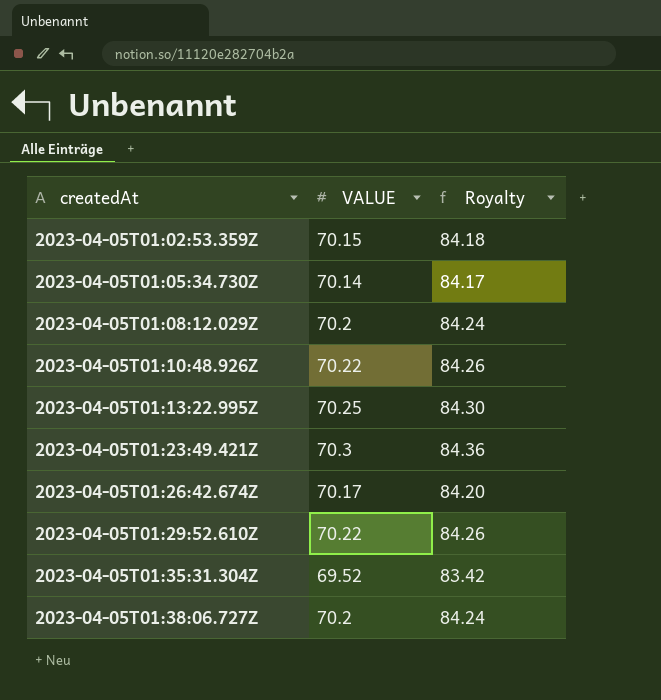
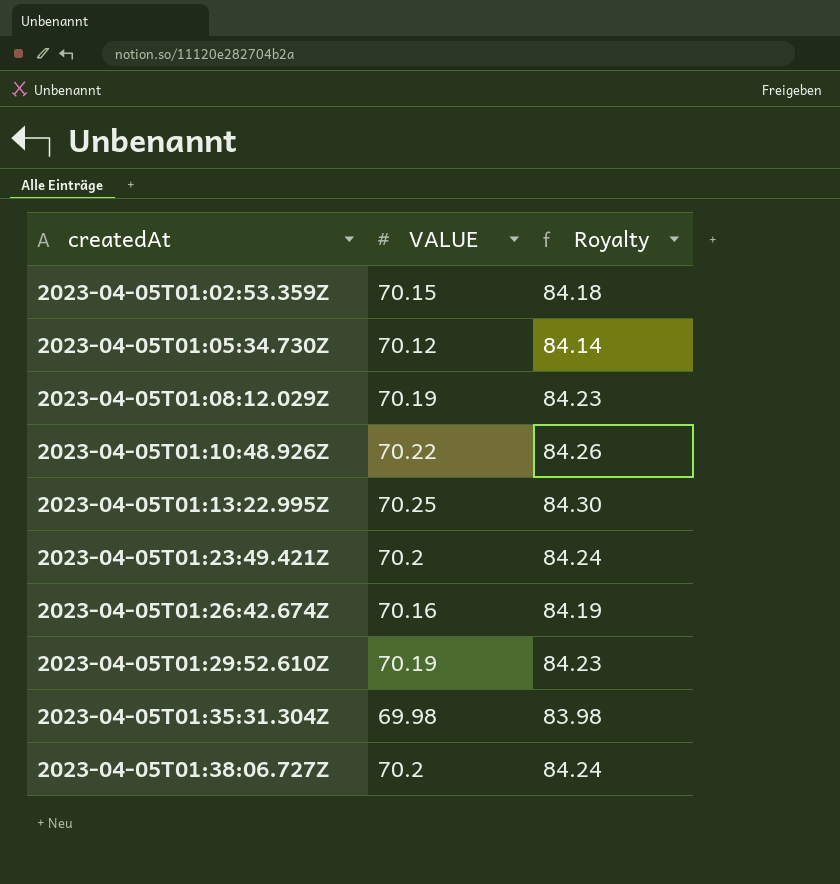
2023-04-05T01:05:34.730Z | VALUE: 70.14 -> 70.12
2023-04-05T01:05:34.730Z | Royalty: 84.17 -> 84.14
2023-04-05T01:08:12.029Z | VALUE: 70.2 -> 70.19
2023-04-05T01:08:12.029Z | Royalty: 84.24 -> 84.23
2023-04-05T01:23:49.421Z | VALUE: 70.3 -> 70.2
2023-04-05T01:23:49.421Z | Royalty: 84.36 -> 84.24
2023-04-05T01:26:42.674Z | VALUE: 70.17 -> 70.16
2023-04-05T01:26:42.674Z | Royalty: 84.20 -> 84.19
2023-04-05T01:29:52.610Z | VALUE: 70.22 -> 70.19
2023-04-05T01:29:52.610Z | Royalty: 84.26 -> 84.23
2023-04-05T01:35:31.304Z | VALUE: 69.52 -> 69.98
2023-04-05T01:35:31.304Z | Royalty: 83.42 -> 83.98

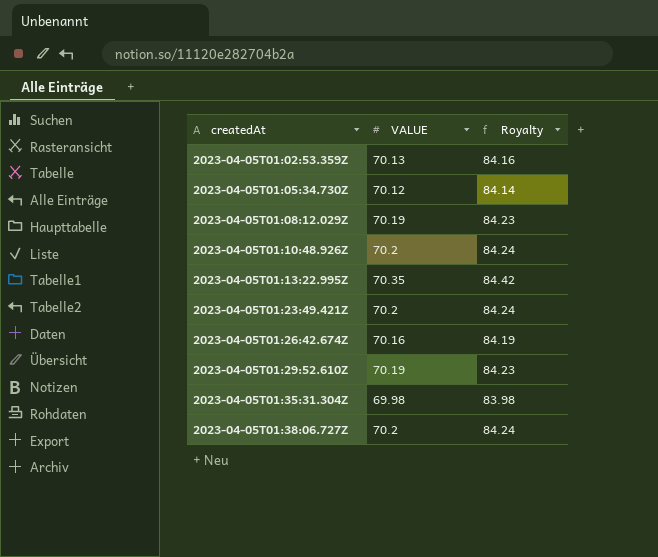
2023-04-05T01:02:53.359Z | VALUE: 70.15 -> 70.13
2023-04-05T01:02:53.359Z | Royalty: 84.18 -> 84.16
2023-04-05T01:10:48.926Z | VALUE: 70.22 -> 70.2
2023-04-05T01:10:48.926Z | Royalty: 84.26 -> 84.24
2023-04-05T01:13:22.995Z | VALUE: 70.25 -> 70.35
2023-04-05T01:13:22.995Z | Royalty: 84.30 -> 84.42

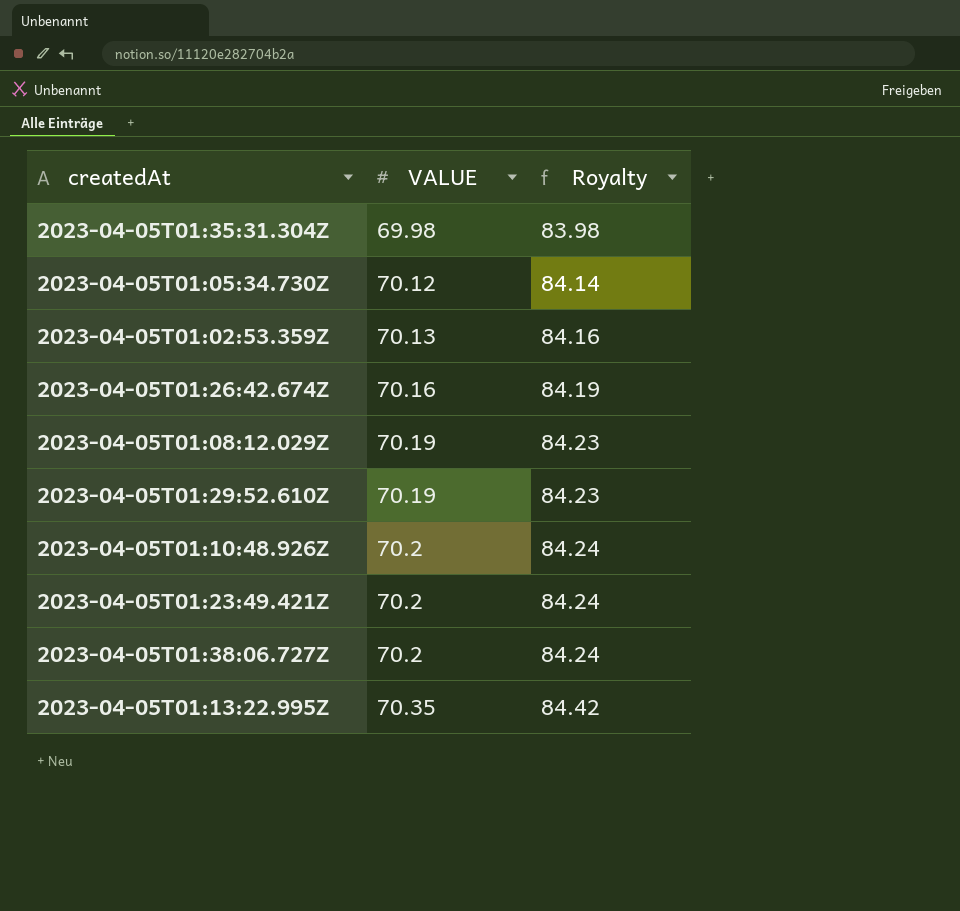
row order: createdAt ascending -> VALUE ascending

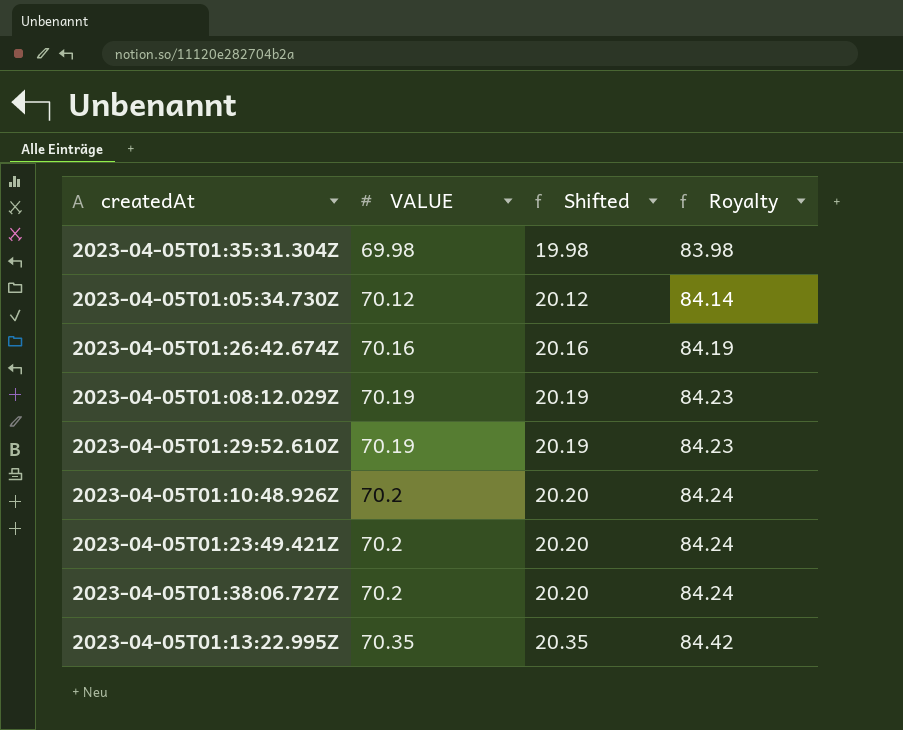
column Shifted | formula: none -> [VALUE] - 50
row 2023-04-05T01:02:53.359Z: 70.13 | 84.16 -> none

